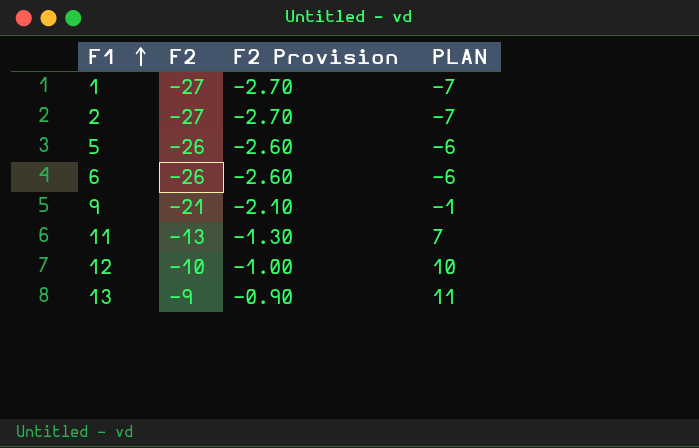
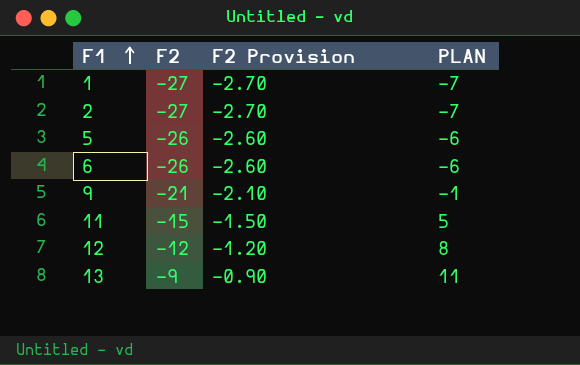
11 | F2: -13 -> -15
11 | F2 Provision: -1.30 -> -1.50
11 | PLAN: 7 -> 5
12 | F2: -10 -> -12
12 | F2 Provision: -1.00 -> -1.20
12 | PLAN: 10 -> 8

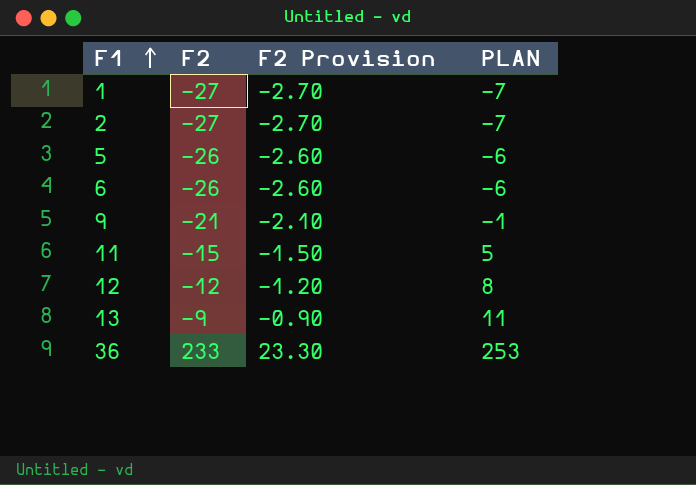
row 36: none -> 233 | 23.30 | 253

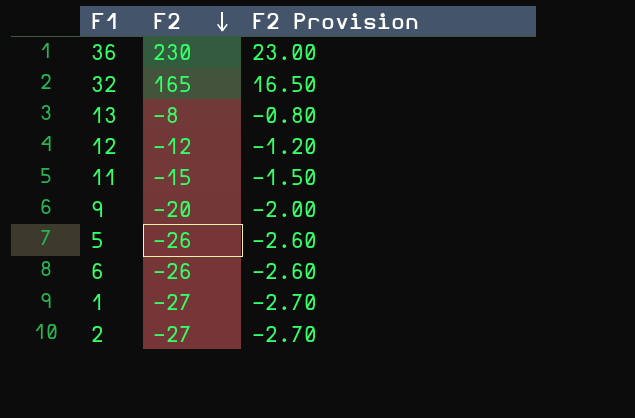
row order: F1 ascending -> F2 descending
column PLAN | formula: [F2] + 20 -> none
36 | F2: 233 -> 230
36 | F2 Provision: 23.30 -> 23.00
row 32: none -> 165 | 16.50
13 | F2: -9 -> -8
13 | F2 Provision: -0.90 -> -0.80
9 | F2: -21 -> -20
9 | F2 Provision: -2.10 -> -2.00

